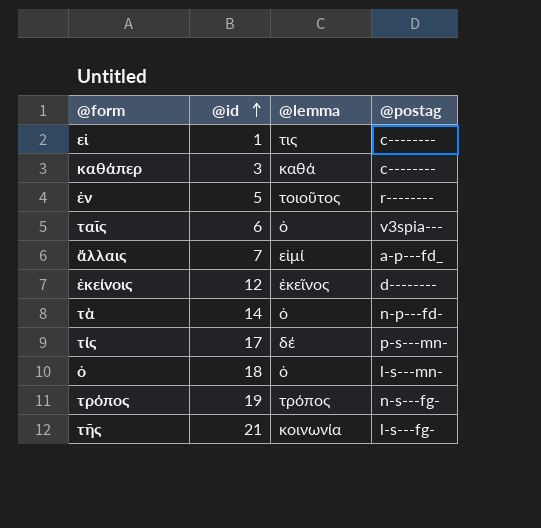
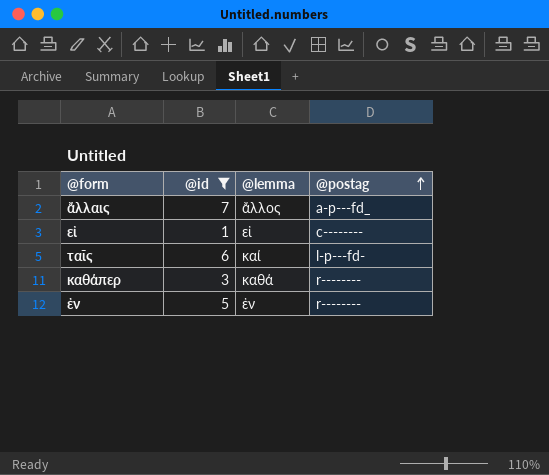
filter: none -> @id <= 7
row order: @id ascending -> @postag ascending
ἄλλαις | @lemma: εἰμί -> ἄλλος
εἰ | @lemma: τις -> εἰ
ταῖς | @lemma: ὁ -> καί
ταῖς | @postag: v3spia--- -> l-p---fd-
καθάπερ | @postag: c-------- -> r--------
ἐν | @lemma: τοιοῦτος -> ἐν

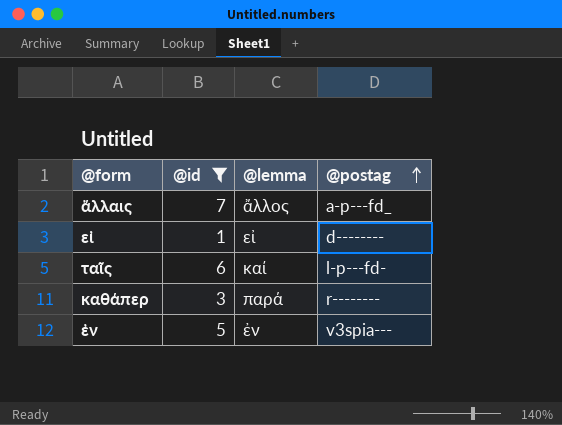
εἰ | @postag: c-------- -> d--------
καθάπερ | @lemma: καθά -> παρά
ἐν | @postag: r-------- -> v3spia---

